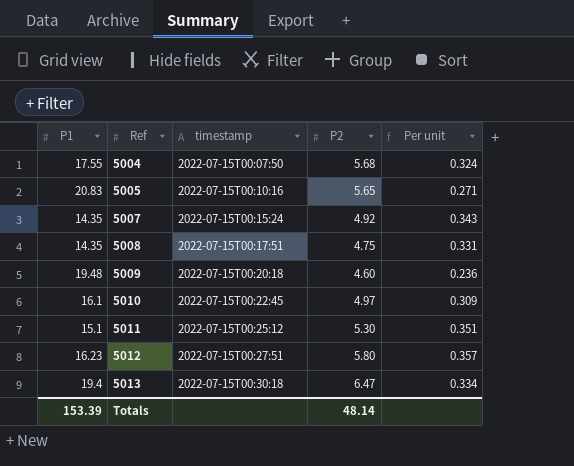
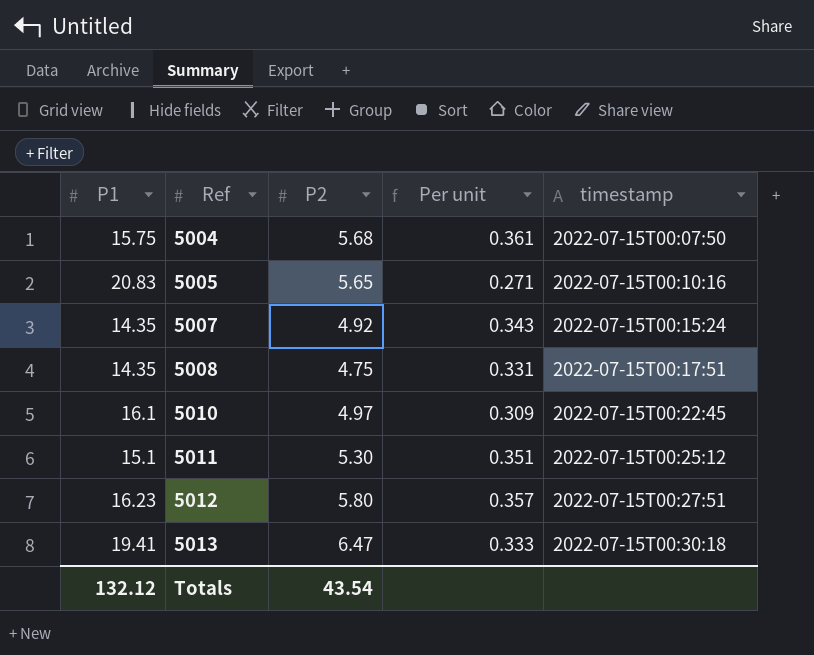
column timestamp | position: 3 -> 5
row 5009: 19.48 | 2022-07-15T00:20:18 | 4.60 | 0.236 -> none
5004 | P1: 17.55 -> 15.75
5004 | Per unit: 0.324 -> 0.361
5013 | P1: 19.4 -> 19.41
5013 | Per unit: 0.334 -> 0.333
Totals | P1: 153.39 -> 132.12
Totals | P2: 48.14 -> 43.54

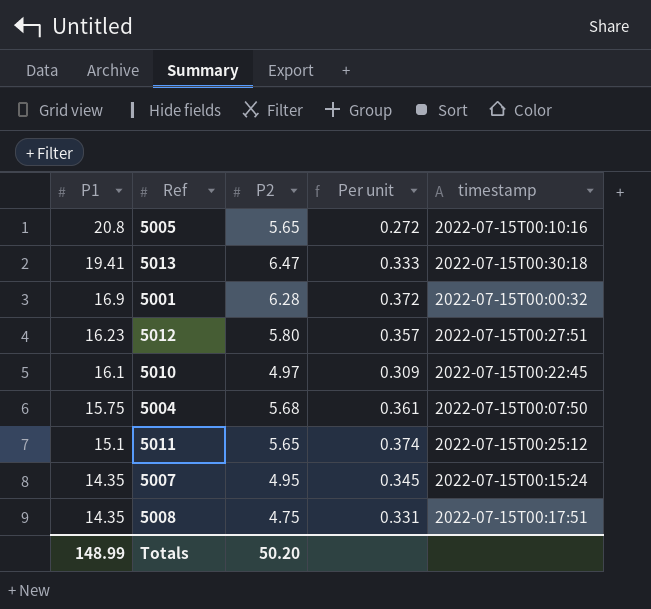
row order: Ref ascending -> P1 descending
5005 | P1: 20.83 -> 20.8
5005 | Per unit: 0.271 -> 0.272
row 5001: none -> 16.9 | 6.28 | 0.372 | 2022-07-15T00:00:32
5011 | P2: 5.30 -> 5.65
5011 | Per unit: 0.351 -> 0.374
5007 | P2: 4.92 -> 4.95
5007 | Per unit: 0.343 -> 0.345
Totals | P1: 132.12 -> 148.99
Totals | P2: 43.54 -> 50.20

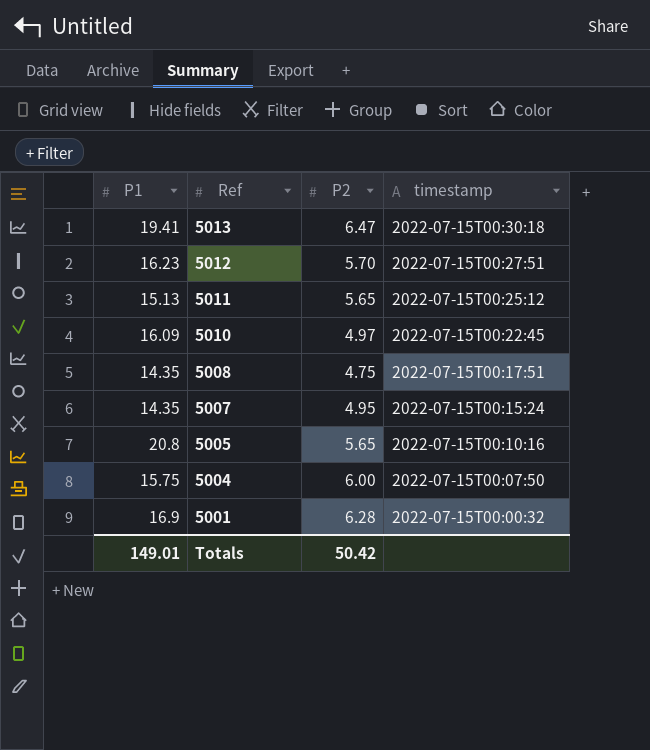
row order: P1 descending -> Ref descending
column Per unit | formula: [P2] / [P1] -> none
5012 | P2: 5.80 -> 5.70
5011 | P1: 15.1 -> 15.13
5010 | P1: 16.1 -> 16.09
5004 | P2: 5.68 -> 6.00
Totals | P1: 148.99 -> 149.01
Totals | P2: 50.20 -> 50.42

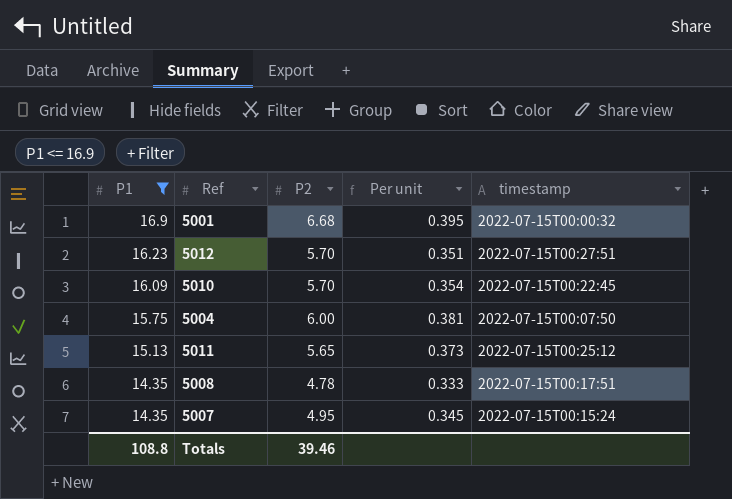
filter: none -> P1 <= 16.9
row order: Ref descending -> P1 descending
column Per unit | formula: none -> [P2] / [P1]
5001 | P2: 6.28 -> 6.68
5010 | P2: 4.97 -> 5.70
5008 | P2: 4.75 -> 4.78
Totals | P1: 149.01 -> 108.8
Totals | P2: 50.42 -> 39.46

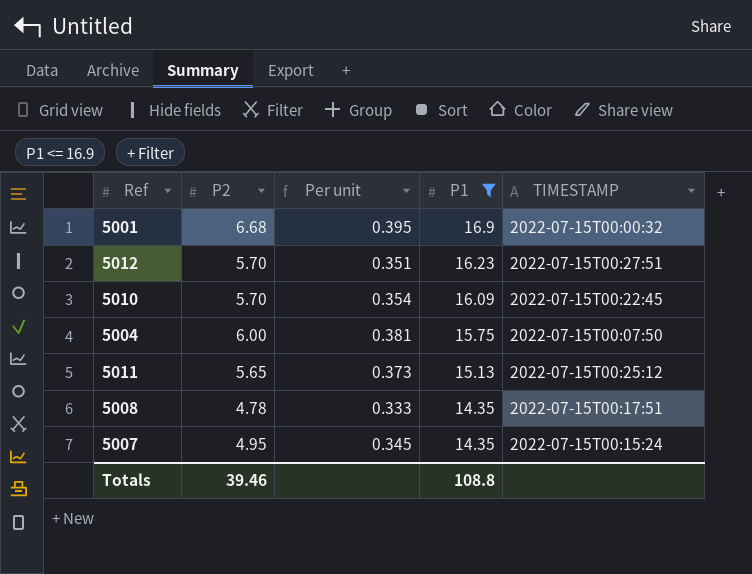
column P1 | position: 1 -> 4
column name: timestamp -> TIMESTAMP

